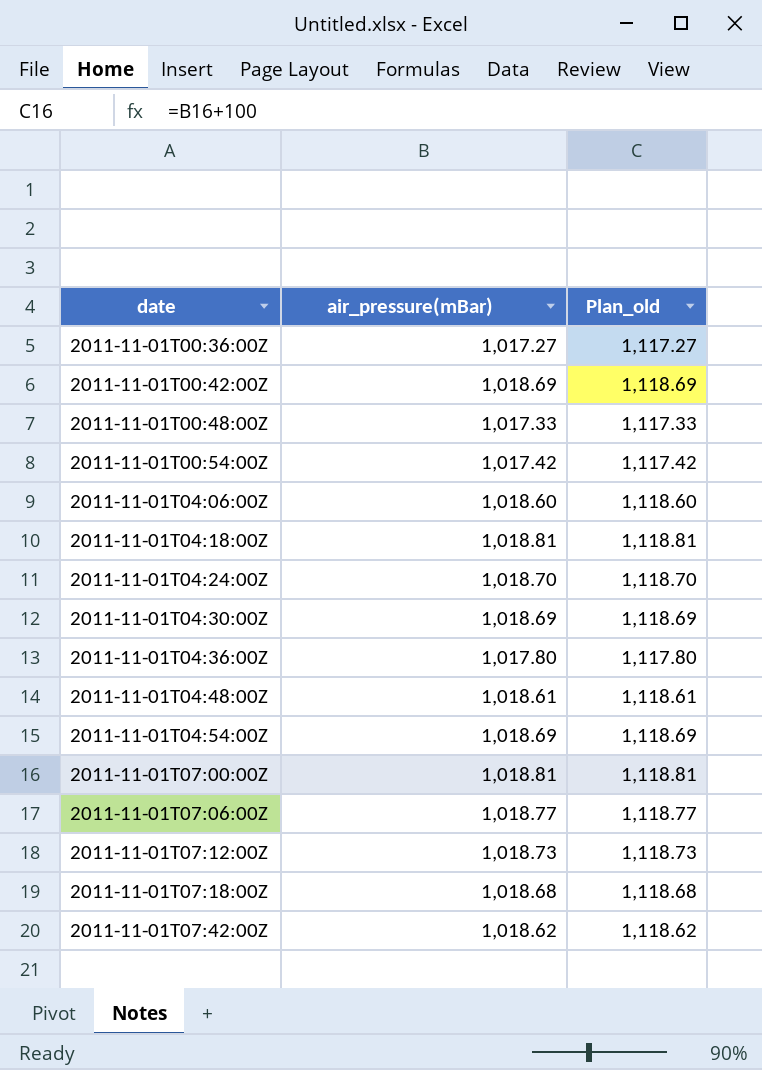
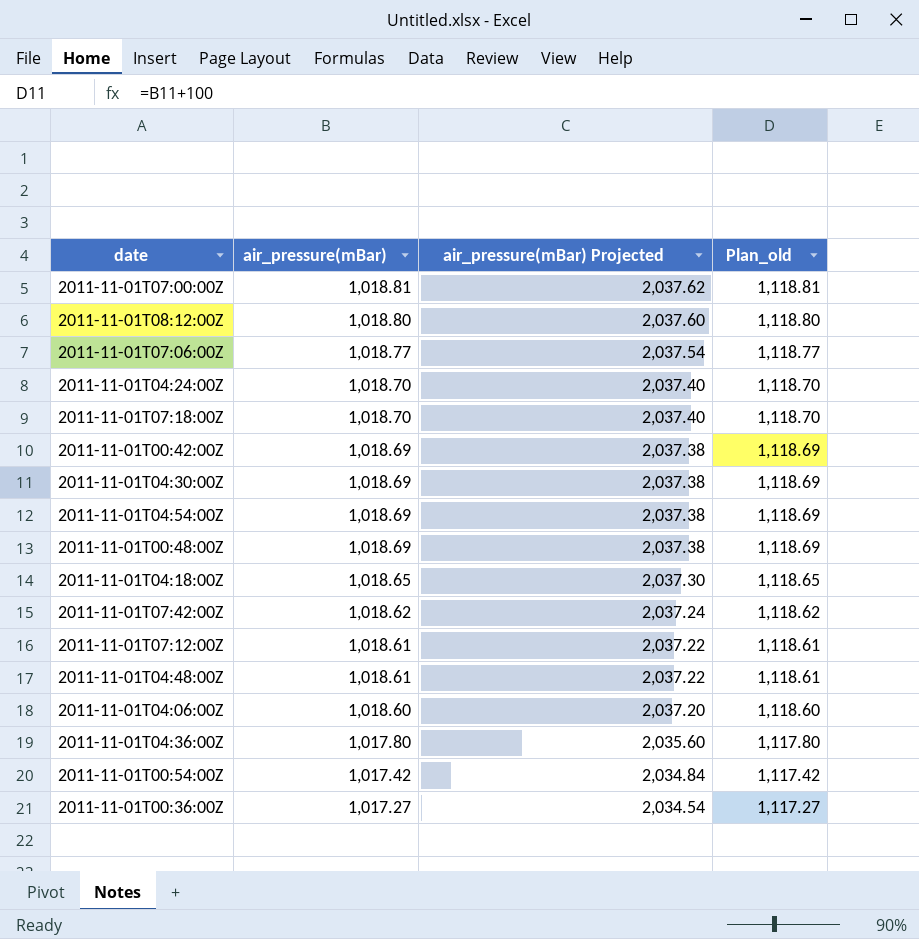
row order: date ascending -> air_pressure(mBar) descending
column air_pressure(mBar) Projected | formula: none -> [air_pressure(mBar)] * 2
row 2011-11-01T08:12:00Z: none -> 1,018.80 | 2,037.60 | 1,118.80
2011-11-01T07:18:00Z | air_pressure(mBar): 1,018.68 -> 1,018.70
2011-11-01T07:18:00Z | Plan_old: 1,118.68 -> 1,118.70
2011-11-01T00:48:00Z | air_pressure(mBar): 1,017.33 -> 1,018.69
2011-11-01T00:48:00Z | Plan_old: 1,117.33 -> 1,118.69
2011-11-01T04:18:00Z | air_pressure(mBar): 1,018.81 -> 1,018.65
2011-11-01T04:18:00Z | Plan_old: 1,118.81 -> 1,118.65
2011-11-01T07:12:00Z | air_pressure(mBar): 1,018.73 -> 1,018.61
2011-11-01T07:12:00Z | Plan_old: 1,118.73 -> 1,118.61

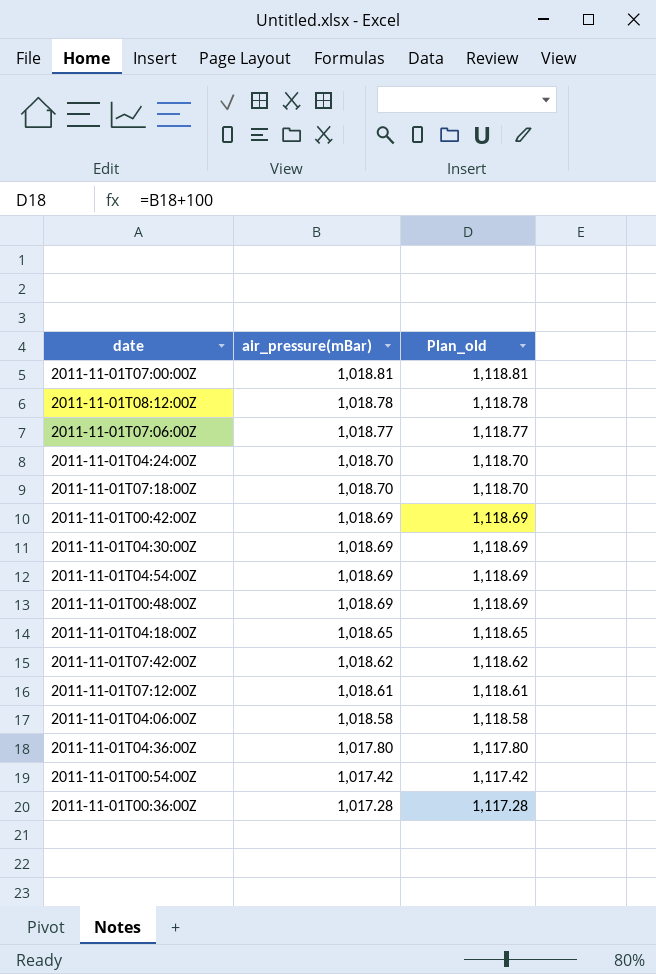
column air_pressure(mBar) Projected | formula: [air_pressure(mBar)] * 2 -> none
row 2011-11-01T04:48:00Z: 1,018.61 | 2,037.22 | 1,118.61 -> none
2011-11-01T08:12:00Z | air_pressure(mBar): 1,018.80 -> 1,018.78
2011-11-01T08:12:00Z | Plan_old: 1,118.80 -> 1,118.78
2011-11-01T04:06:00Z | air_pressure(mBar): 1,018.60 -> 1,018.58
2011-11-01T04:06:00Z | Plan_old: 1,118.60 -> 1,118.58
2011-11-01T00:36:00Z | air_pressure(mBar): 1,017.27 -> 1,017.28
2011-11-01T00:36:00Z | Plan_old: 1,117.27 -> 1,117.28

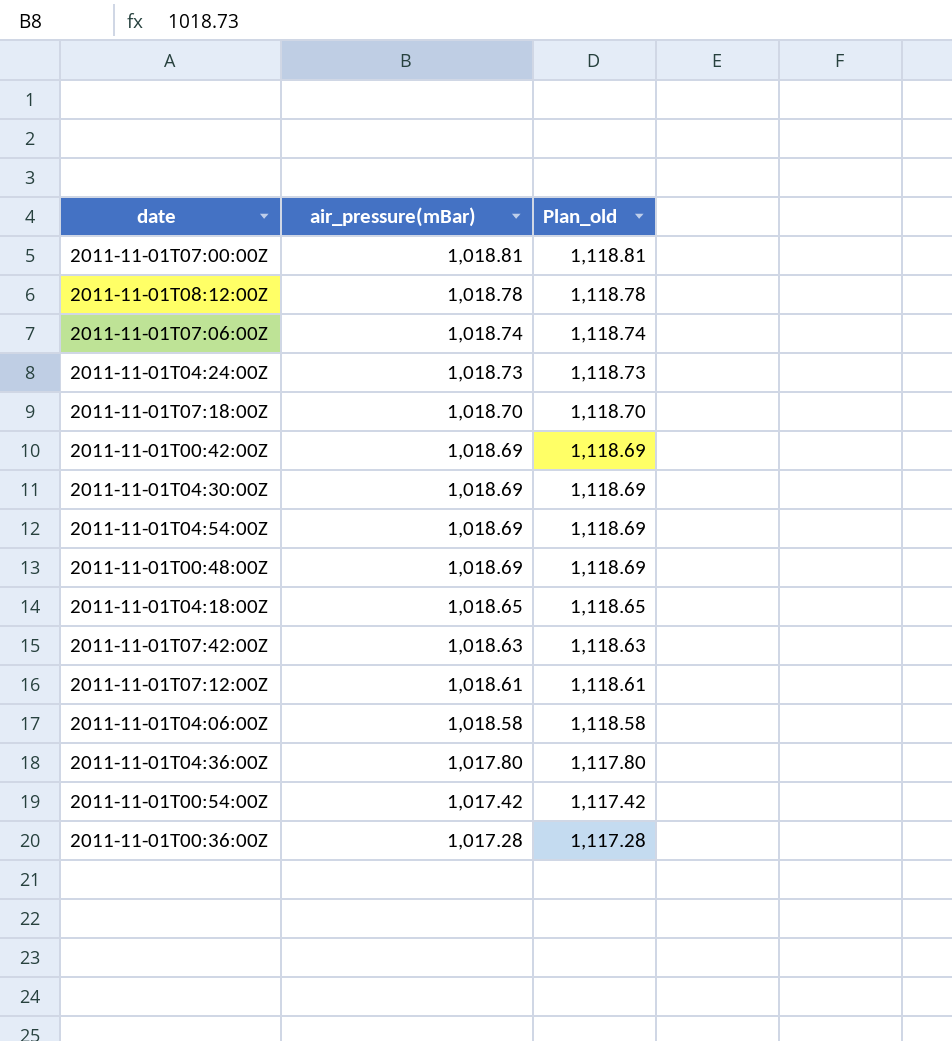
2011-11-01T07:06:00Z | air_pressure(mBar): 1,018.77 -> 1,018.74
2011-11-01T07:06:00Z | Plan_old: 1,118.77 -> 1,118.74
2011-11-01T04:24:00Z | air_pressure(mBar): 1,018.70 -> 1,018.73
2011-11-01T04:24:00Z | Plan_old: 1,118.70 -> 1,118.73
2011-11-01T07:42:00Z | air_pressure(mBar): 1,018.62 -> 1,018.63
2011-11-01T07:42:00Z | Plan_old: 1,118.62 -> 1,118.63

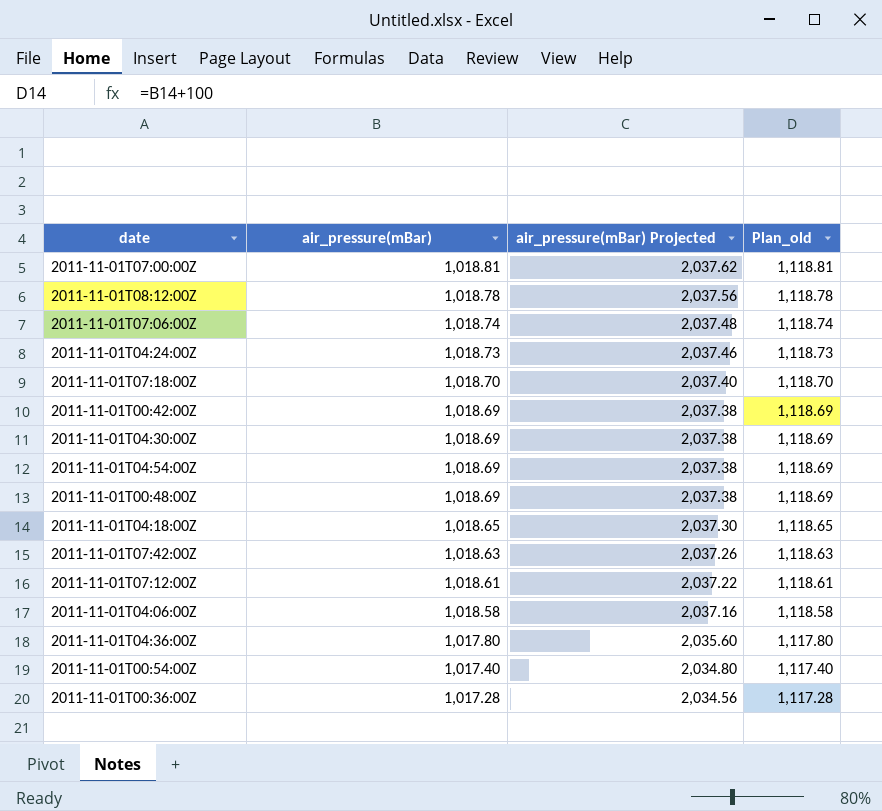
column air_pressure(mBar) Projected | formula: none -> [air_pressure(mBar)] * 2
2011-11-01T00:54:00Z | air_pressure(mBar): 1,017.42 -> 1,017.40
2011-11-01T00:54:00Z | Plan_old: 1,117.42 -> 1,117.40

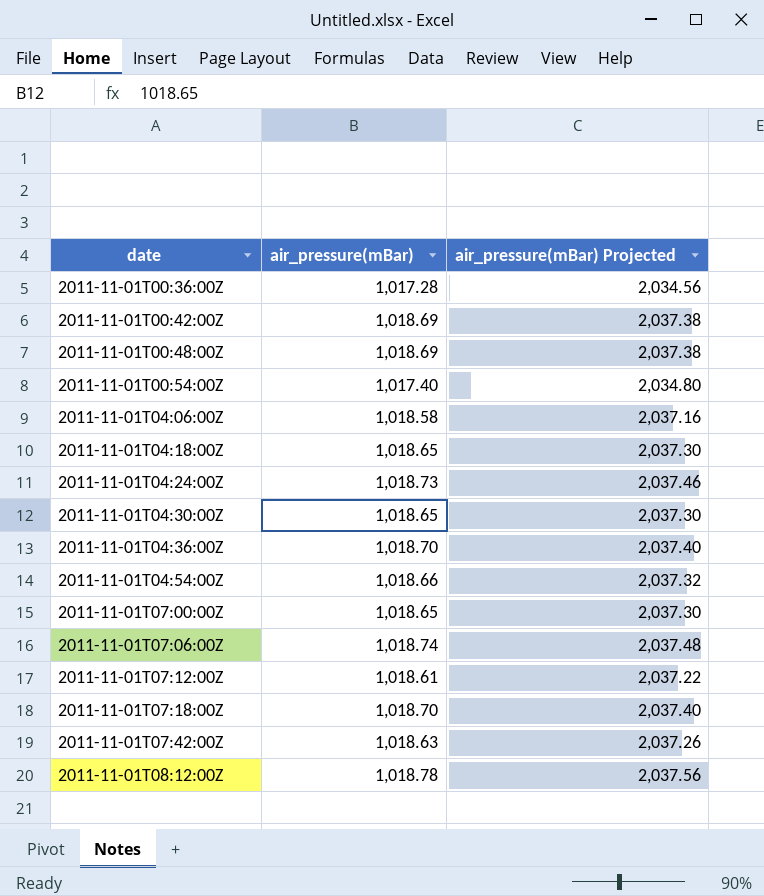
row order: air_pressure(mBar) descending -> date ascending
column Plan_old | formula: [air_pressure(mBar)] + 100 -> none
2011-11-01T04:30:00Z | air_pressure(mBar): 1,018.69 -> 1,018.65
2011-11-01T04:30:00Z | air_pressure(mBar) Projected: 2,037.38 -> 2,037.30
2011-11-01T04:36:00Z | air_pressure(mBar): 1,017.80 -> 1,018.70
2011-11-01T04:36:00Z | air_pressure(mBar) Projected: 2,035.60 -> 2,037.40
2011-11-01T04:54:00Z | air_pressure(mBar): 1,018.69 -> 1,018.66
2011-11-01T04:54:00Z | air_pressure(mBar) Projected: 2,037.38 -> 2,037.32
2011-11-01T07:00:00Z | air_pressure(mBar): 1,018.81 -> 1,018.65
2011-11-01T07:00:00Z | air_pressure(mBar) Projected: 2,037.62 -> 2,037.30

